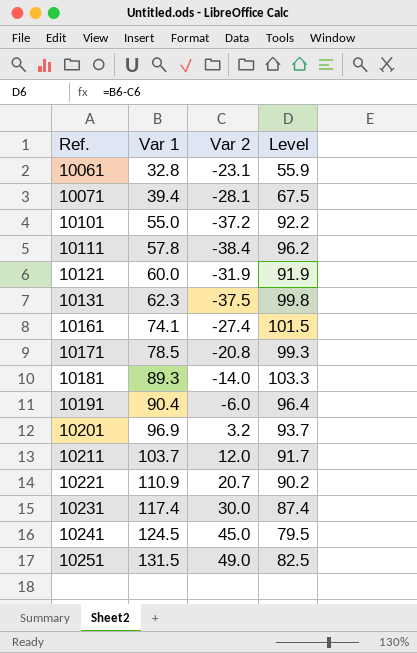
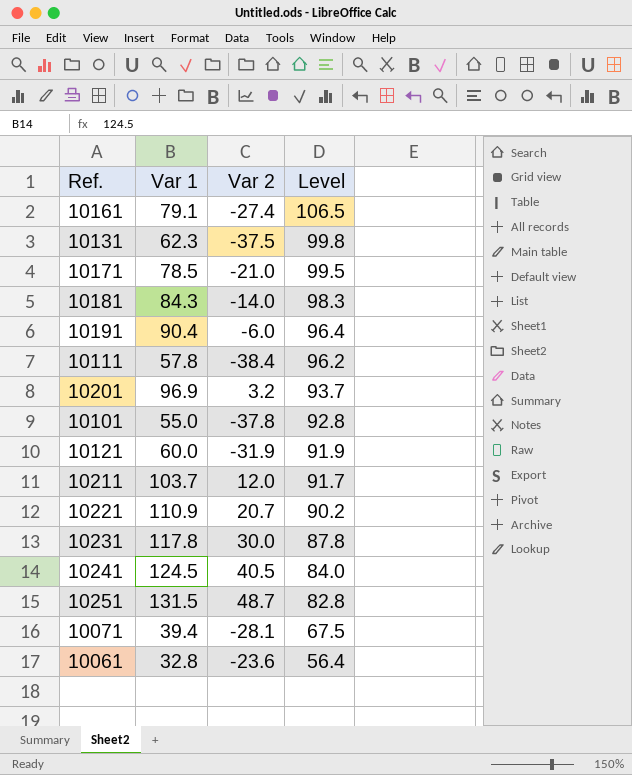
row order: Ref. ascending -> Level descending
10161 | Var 1: 74.1 -> 79.1
10161 | Level: 101.5 -> 106.5
10171 | Var 2: -20.8 -> -21.0
10171 | Level: 99.3 -> 99.5
10181 | Var 1: 89.3 -> 84.3
10181 | Level: 103.3 -> 98.3
10101 | Var 2: -37.2 -> -37.8
10101 | Level: 92.2 -> 92.8
10231 | Var 1: 117.4 -> 117.8
10231 | Level: 87.4 -> 87.8
10241 | Var 2: 45.0 -> 40.5
10241 | Level: 79.5 -> 84.0
10251 | Var 2: 49.0 -> 48.7
10251 | Level: 82.5 -> 82.8
10061 | Var 2: -23.1 -> -23.6
10061 | Level: 55.9 -> 56.4

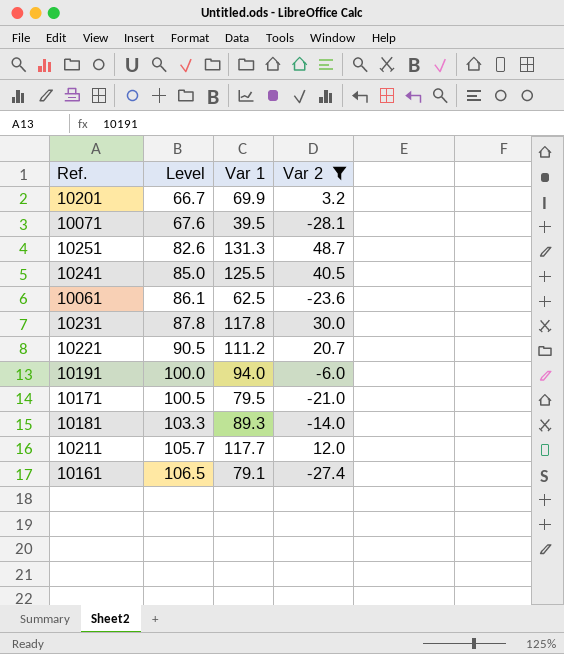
filter: none -> Var 2 >= -28.1
row order: Level descending -> Level ascending
column Level | position: 4 -> 2
10201 | Level: 93.7 -> 66.7
10201 | Var 1: 96.9 -> 69.9
10071 | Level: 67.5 -> 67.6
10071 | Var 1: 39.4 -> 39.5
10251 | Level: 82.8 -> 82.6
10251 | Var 1: 131.5 -> 131.3
10241 | Level: 84.0 -> 85.0
10241 | Var 1: 124.5 -> 125.5
10061 | Level: 56.4 -> 86.1
10061 | Var 1: 32.8 -> 62.5
10221 | Level: 90.2 -> 90.5
10221 | Var 1: 110.9 -> 111.2
10191 | Level: 96.4 -> 100.0
10191 | Var 1: 90.4 -> 94.0
10171 | Level: 99.5 -> 100.5
10171 | Var 1: 78.5 -> 79.5
10181 | Level: 98.3 -> 103.3
10181 | Var 1: 84.3 -> 89.3
10211 | Level: 91.7 -> 105.7
10211 | Var 1: 103.7 -> 117.7

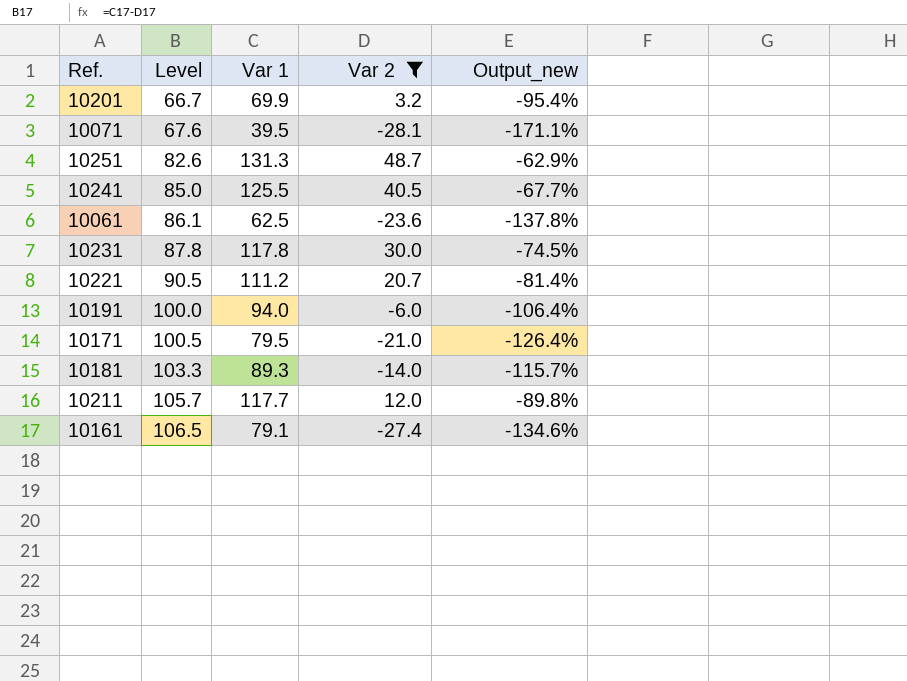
column Output_new | formula: none -> ([Var 2] - [Var 1]) / [Var 1]

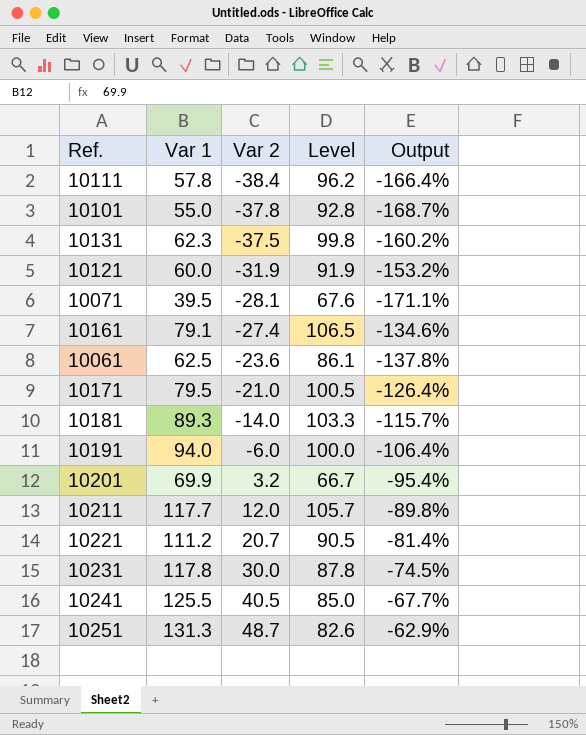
filter: Var 2 >= -28.1 -> none
row order: Level ascending -> Var 2 ascending
column Level | position: 2 -> 4
column name: Output_new -> Output

